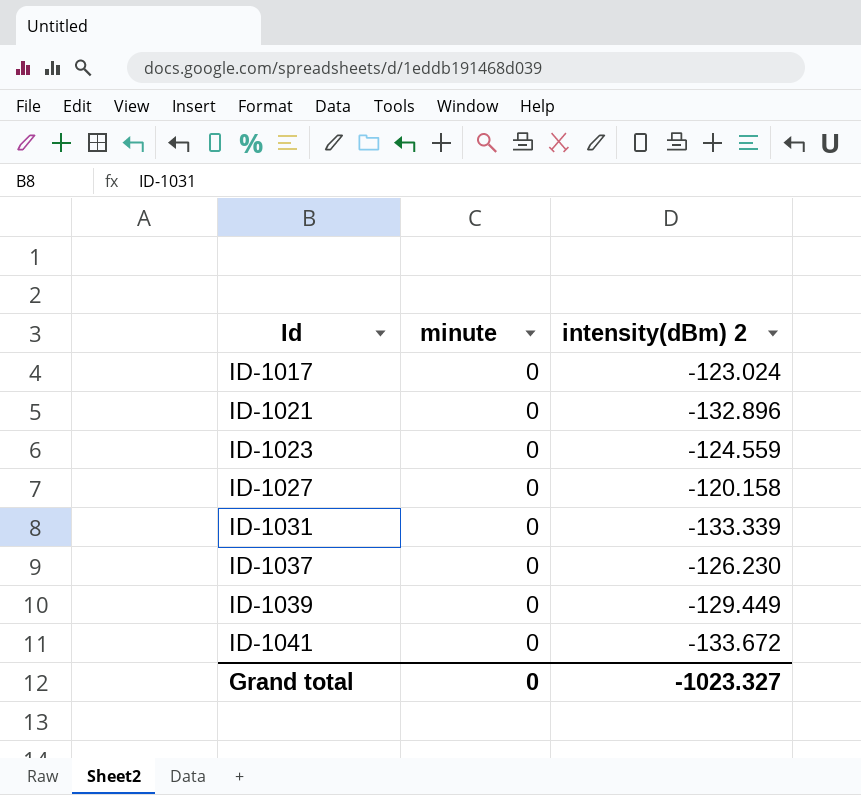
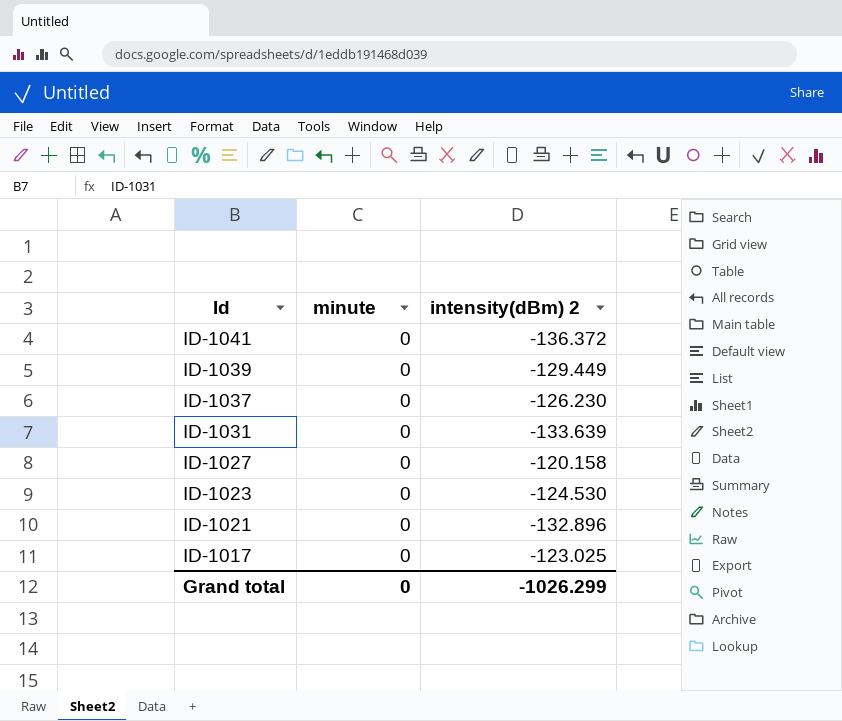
row order: Id ascending -> Id descending
ID-1041 | intensity(dBm) 2: -133.672 -> -136.372
ID-1031 | intensity(dBm) 2: -133.339 -> -133.639
ID-1023 | intensity(dBm) 2: -124.559 -> -124.530
ID-1017 | intensity(dBm) 2: -123.024 -> -123.025
Grand total | intensity(dBm) 2: -1023.327 -> -1026.299

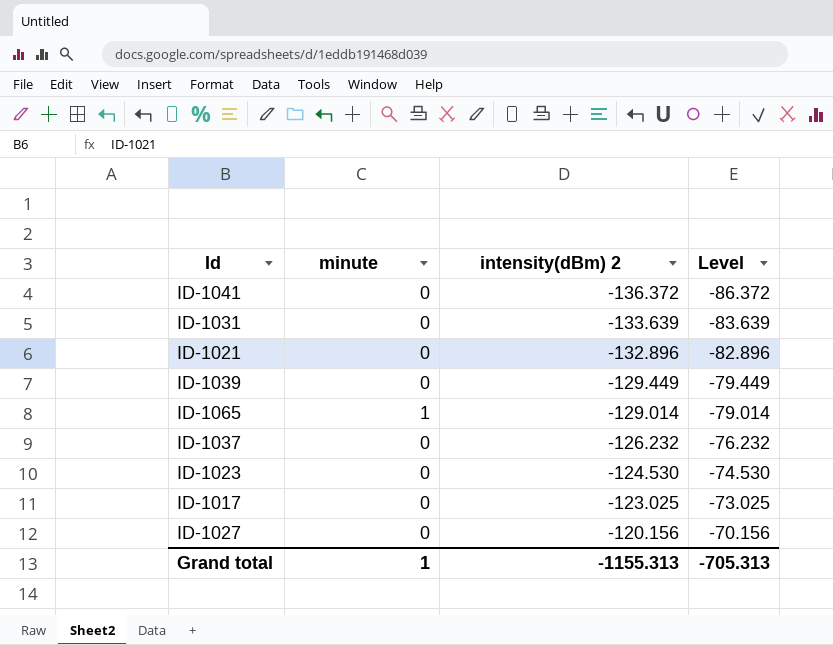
row order: Id descending -> intensity(dBm) 2 ascending
column Level | formula: none -> [intensity(dBm) 2] + 50
row ID-1065: none -> 1 | -129.014 | -79.014
ID-1037 | intensity(dBm) 2: -126.230 -> -126.232
ID-1027 | intensity(dBm) 2: -120.158 -> -120.156
Grand total | minute: 0 -> 1
Grand total | intensity(dBm) 2: -1026.299 -> -1155.313

